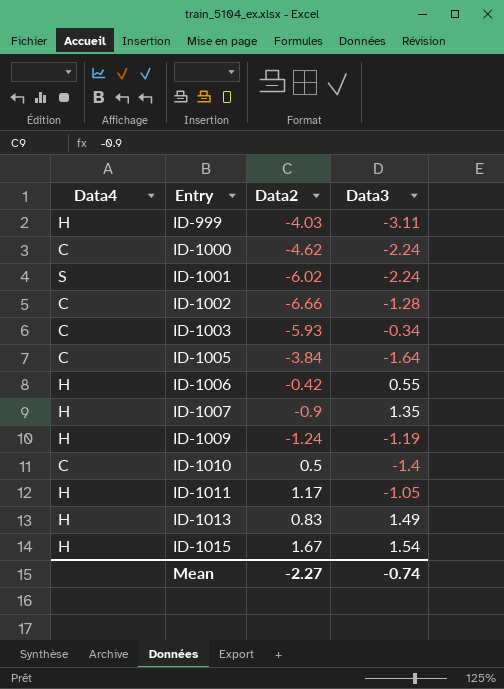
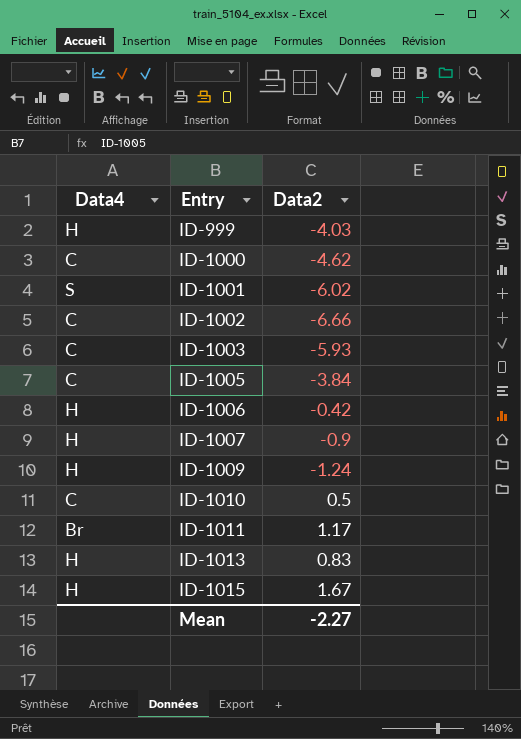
column Data3 | position: 4 -> none
ID-1011 | Data4: H -> Br

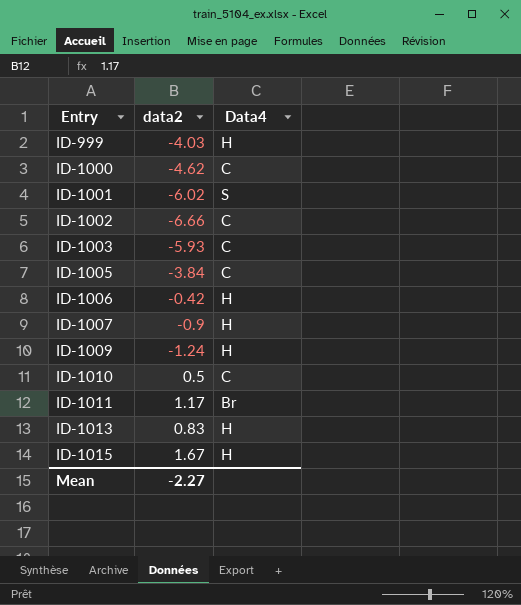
column name: Data2 -> data2
column Data4 | position: 1 -> 3

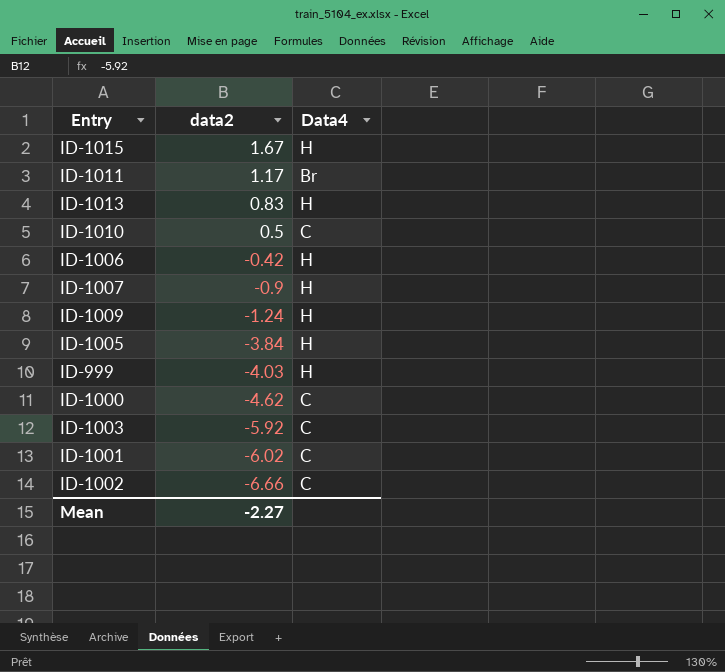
row order: Entry ascending -> data2 descending
ID-1005 | Data4: C -> H
ID-1003 | data2: -5.93 -> -5.92
ID-1001 | Data4: S -> C

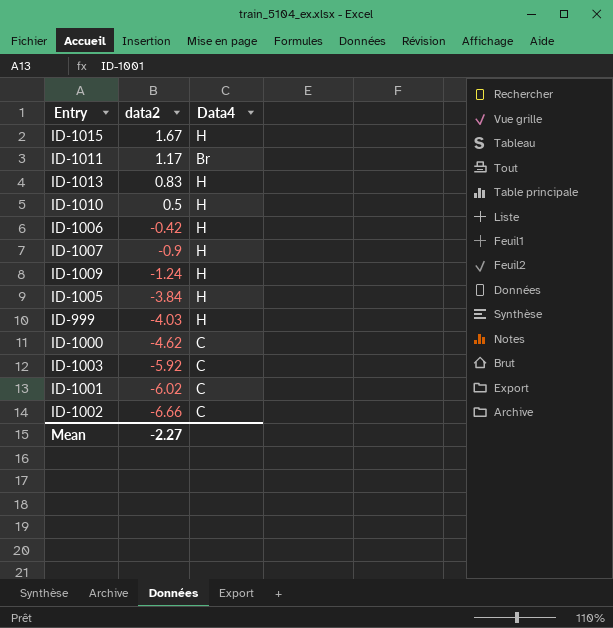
ID-1010 | Data4: C -> H

